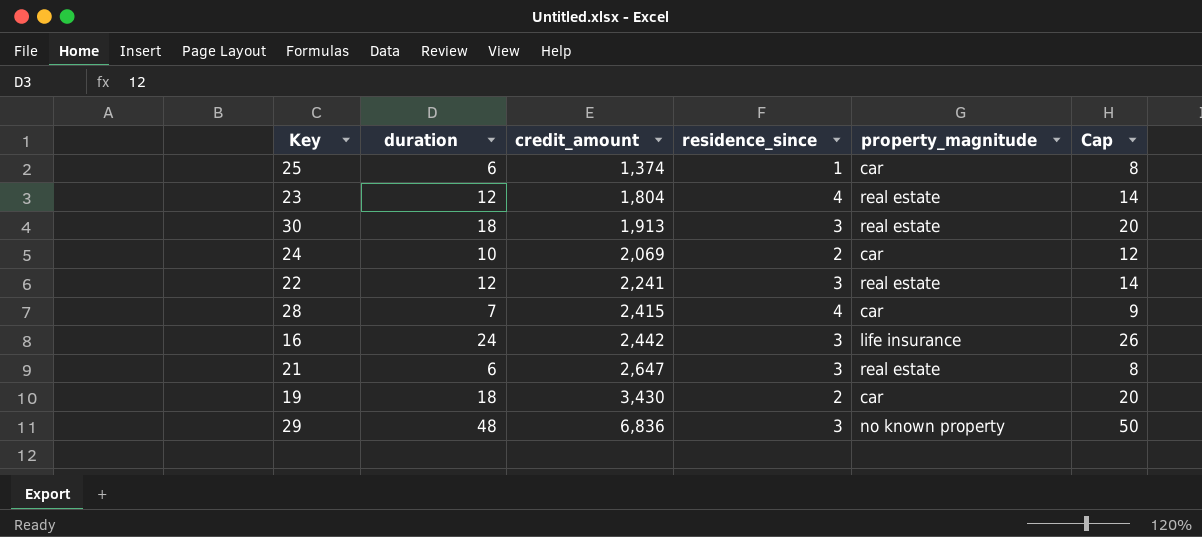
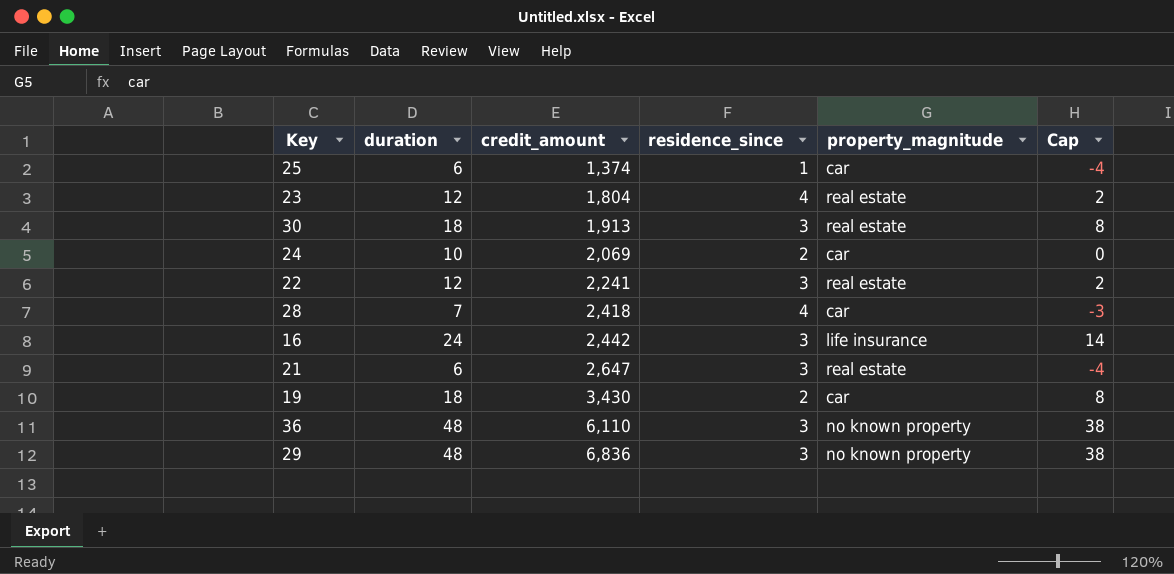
column Cap | formula: [duration] + 2 -> [duration] - 10
28 | credit_amount: 2,415 -> 2,418
row 36: none -> 48 | 6,110 | 3 | no known property | 38

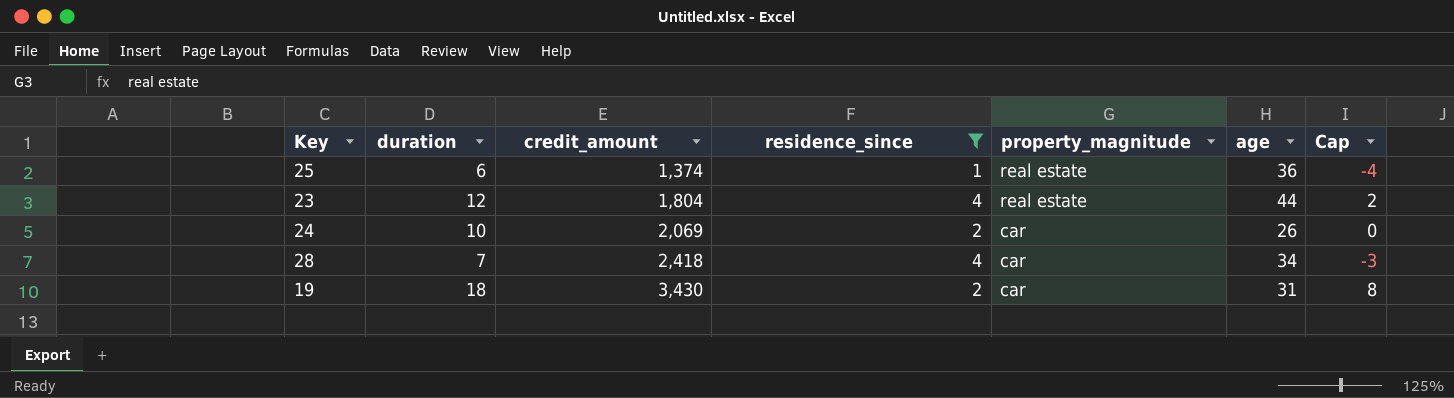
filter: none -> residence_since != 3
column age | position: none -> 6
25 | property_magnitude: car -> real estate

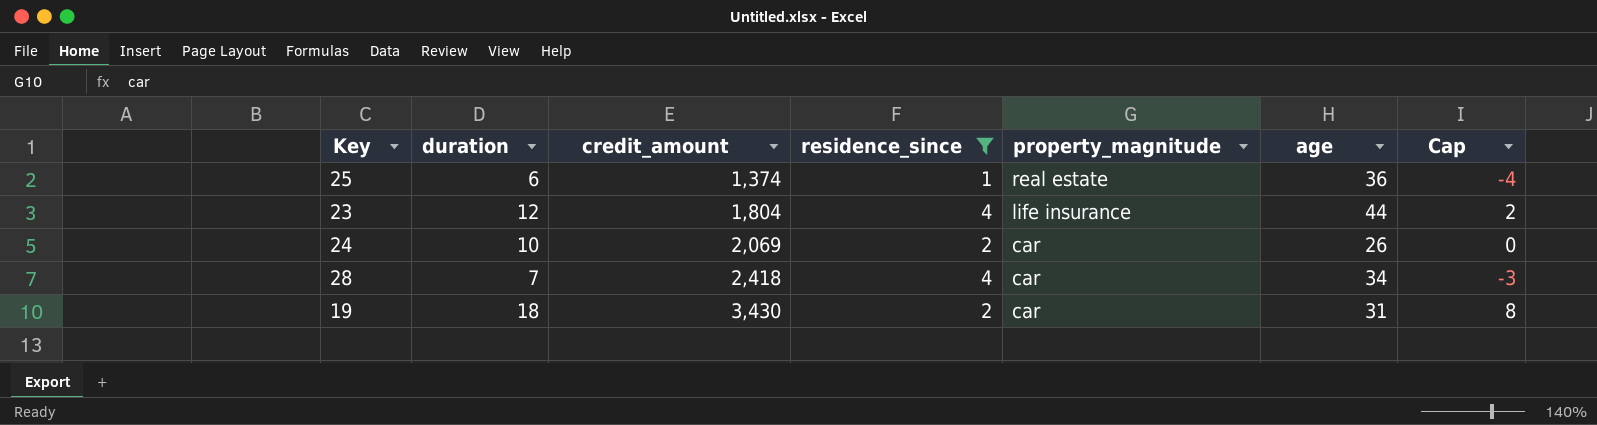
23 | property_magnitude: real estate -> life insurance

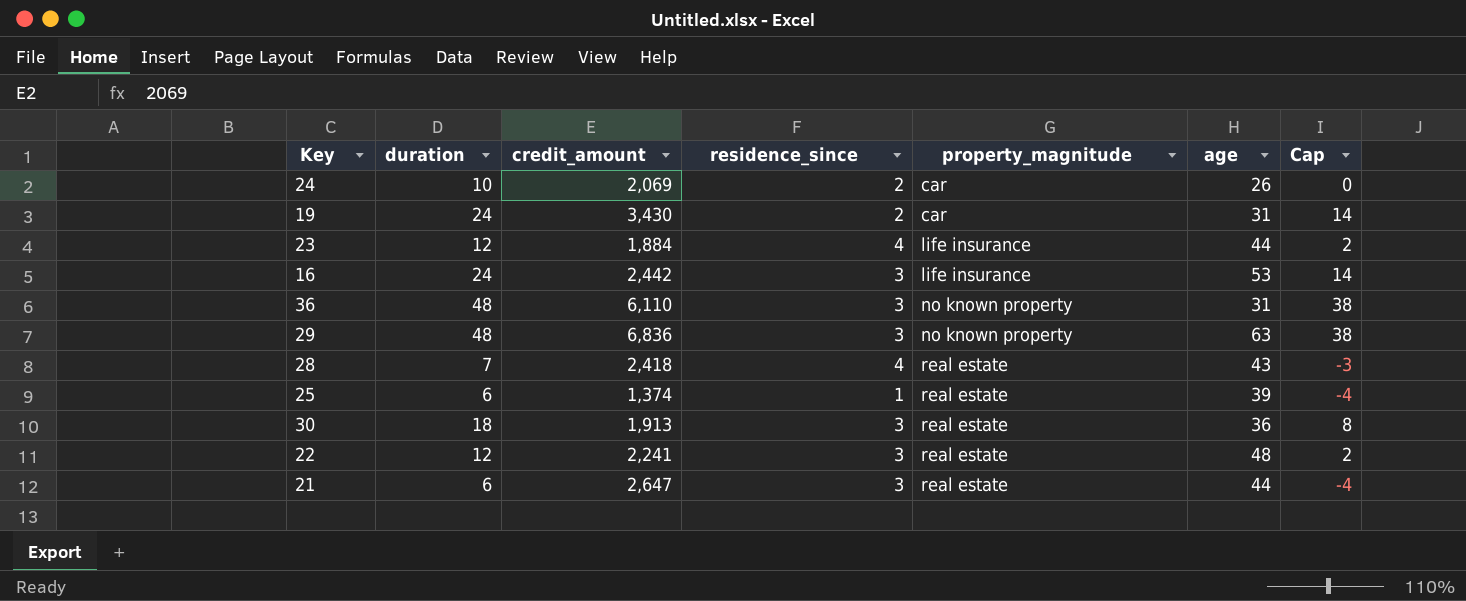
filter: residence_since != 3 -> none
row order: credit_amount ascending -> property_magnitude ascending
19 | duration: 18 -> 24
19 | Cap: 8 -> 14
23 | credit_amount: 1,804 -> 1,884
28 | property_magnitude: car -> real estate
28 | age: 34 -> 43
25 | age: 36 -> 39

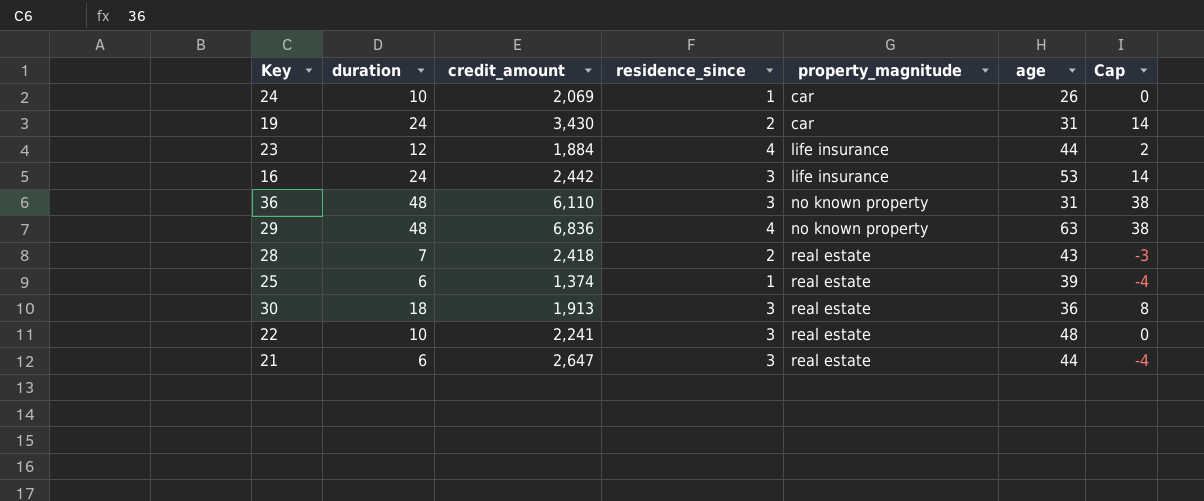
24 | residence_since: 2 -> 1
29 | residence_since: 3 -> 4
28 | residence_since: 4 -> 2
22 | duration: 12 -> 10
22 | Cap: 2 -> 0

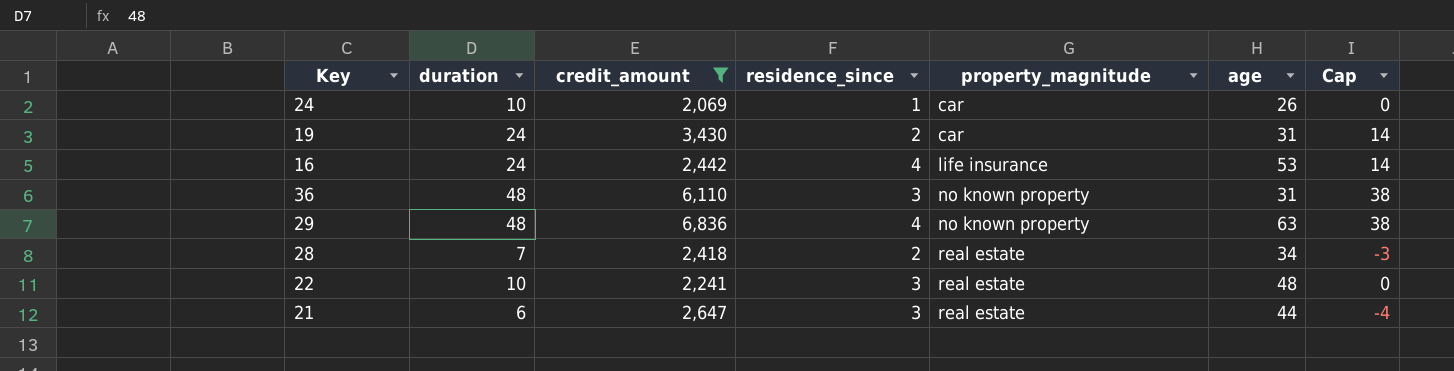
filter: none -> credit_amount >= 2,069
16 | residence_since: 3 -> 4
28 | age: 43 -> 34

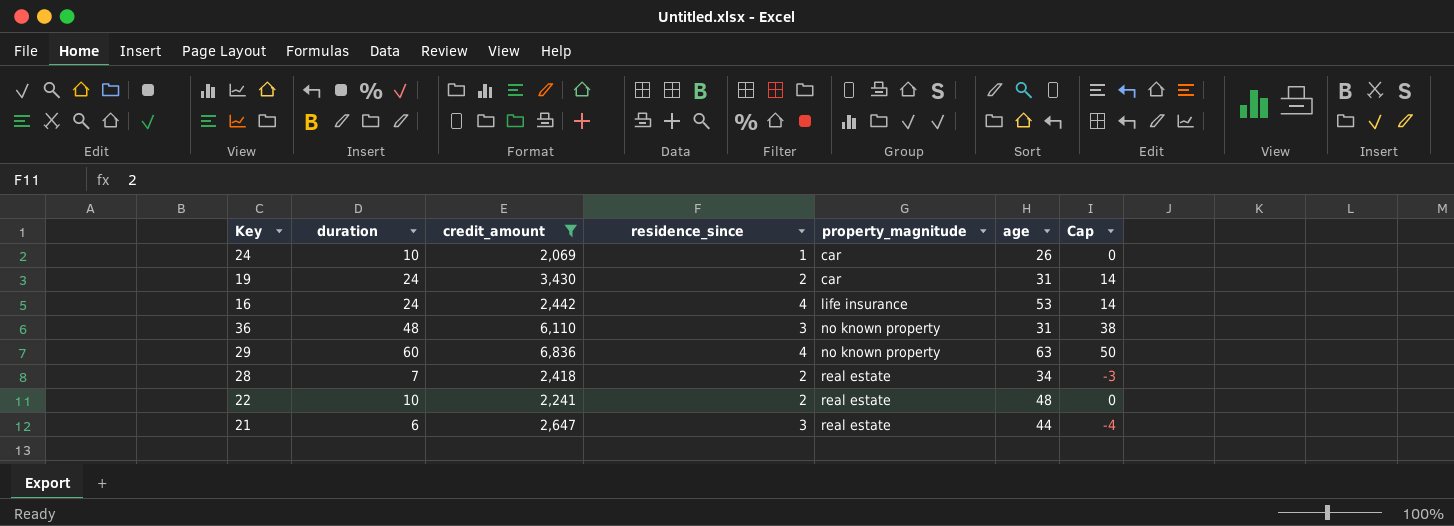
29 | duration: 48 -> 60
29 | Cap: 38 -> 50
22 | residence_since: 3 -> 2

